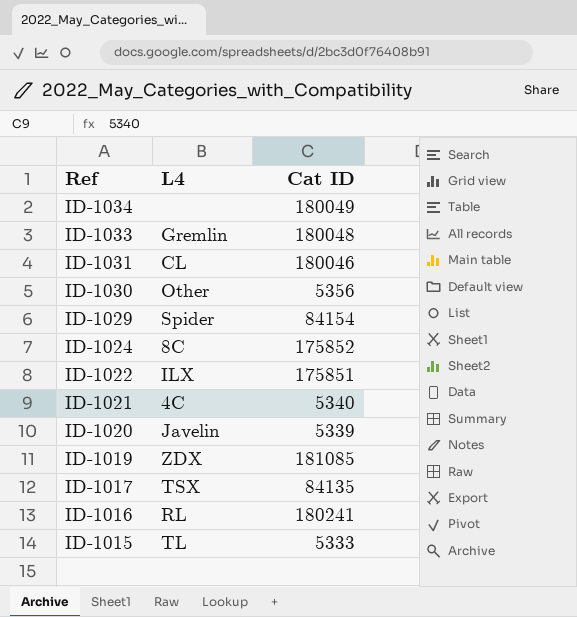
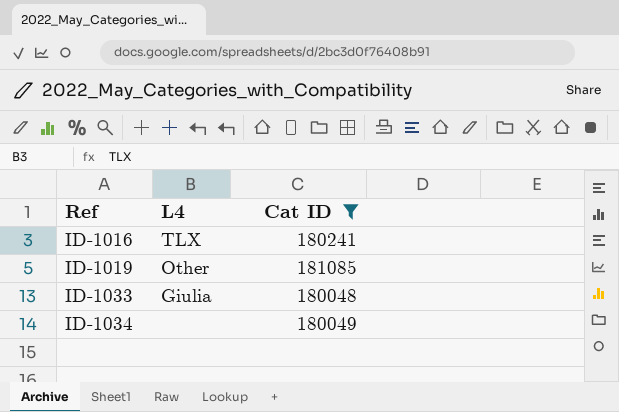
filter: none -> Cat ID >= 180048
row order: Ref descending -> Ref ascending
ID-1016 | L4: RL -> TLX
ID-1019 | L4: ZDX -> Other
ID-1033 | L4: Gremlin -> Giulia

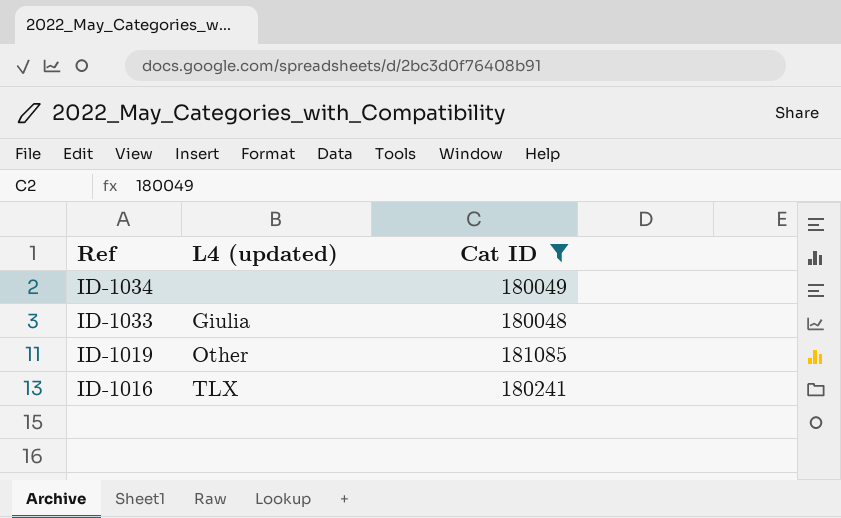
row order: Ref ascending -> Ref descending
column name: L4 -> L4 (updated)

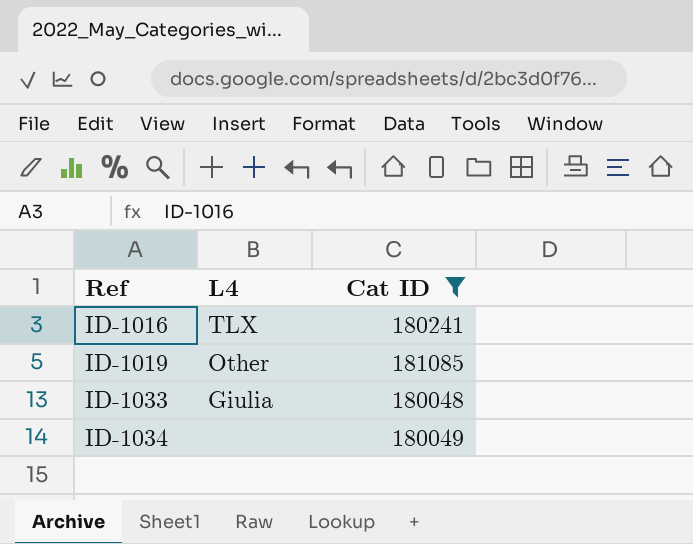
row order: Ref descending -> Ref ascending
column name: L4 (updated) -> L4

